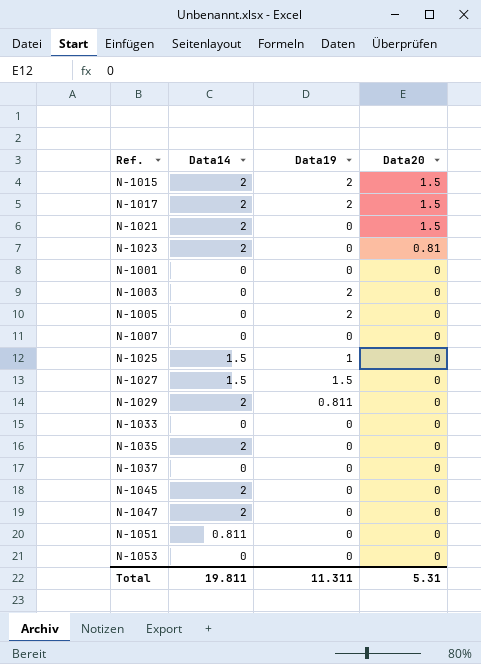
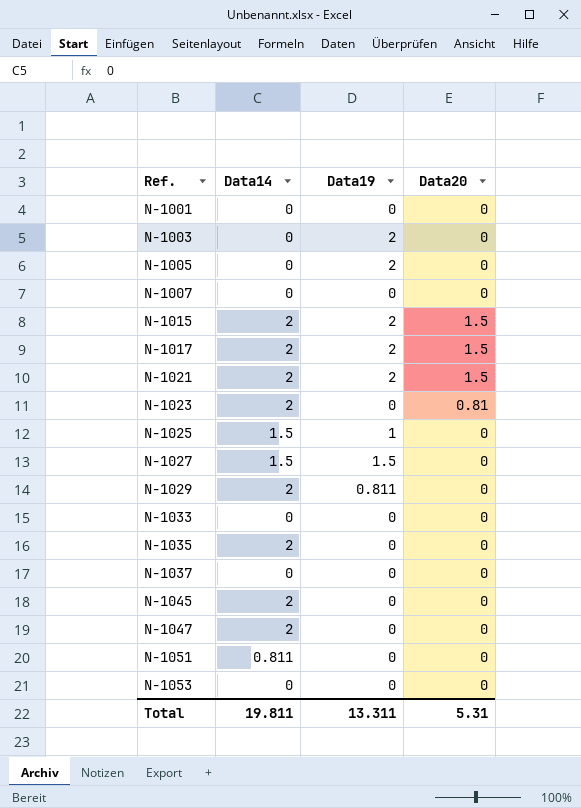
row order: Data20 descending -> Ref. ascending
N-1021 | Data19: 0 -> 2
Total | Data19: 11.311 -> 13.311

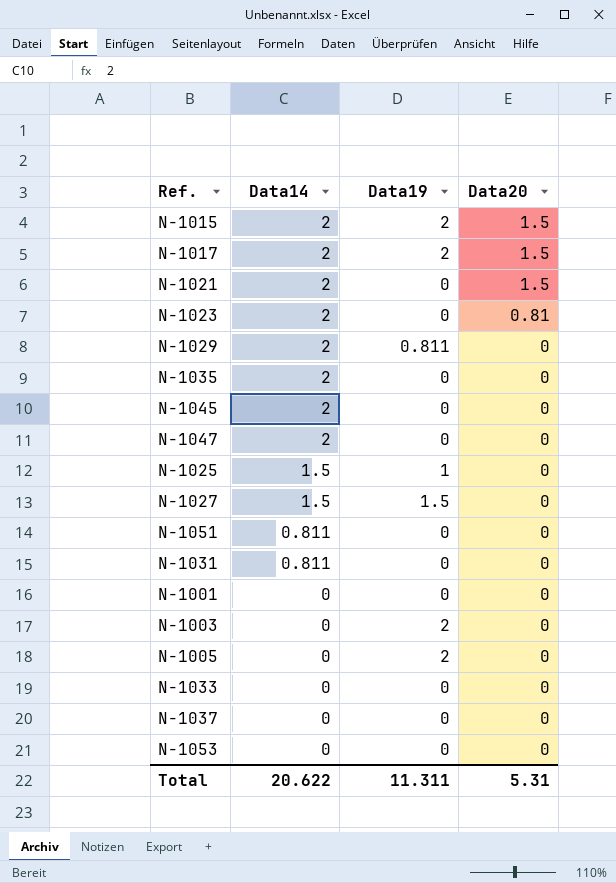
row order: Ref. ascending -> Data14 descending
row N-1007: 0 | 0 | 0 -> none
N-1021 | Data19: 2 -> 0
row N-1031: none -> 0.811 | 0 | 0
Total | Data14: 19.811 -> 20.622
Total | Data19: 13.311 -> 11.311

